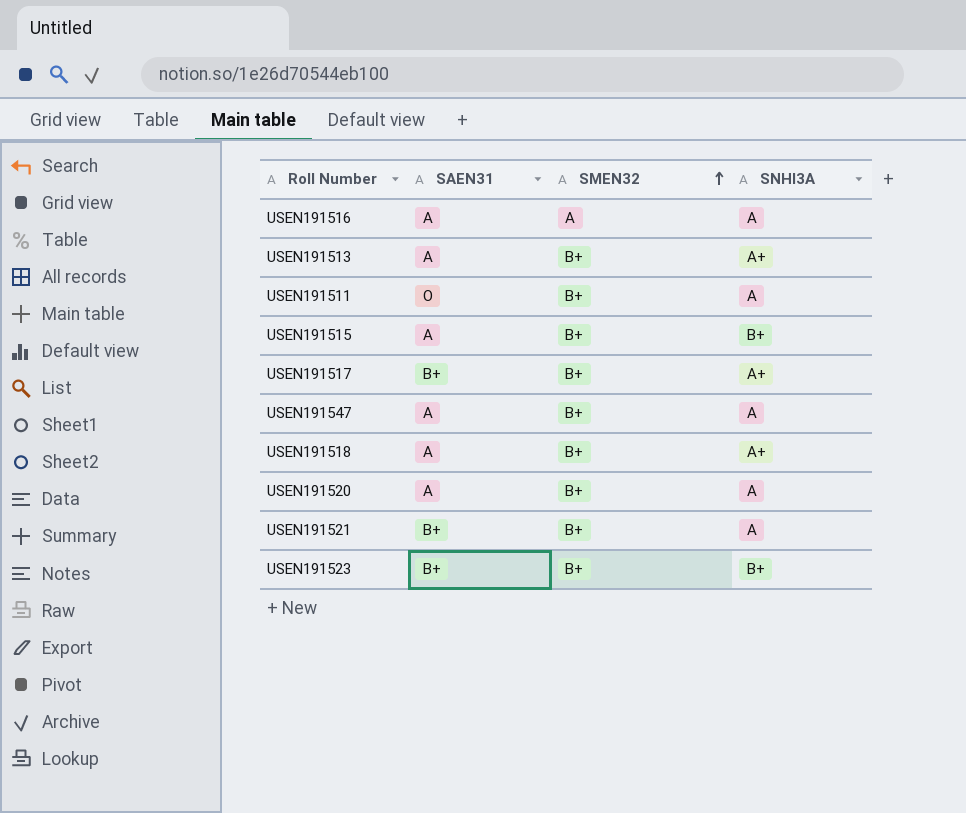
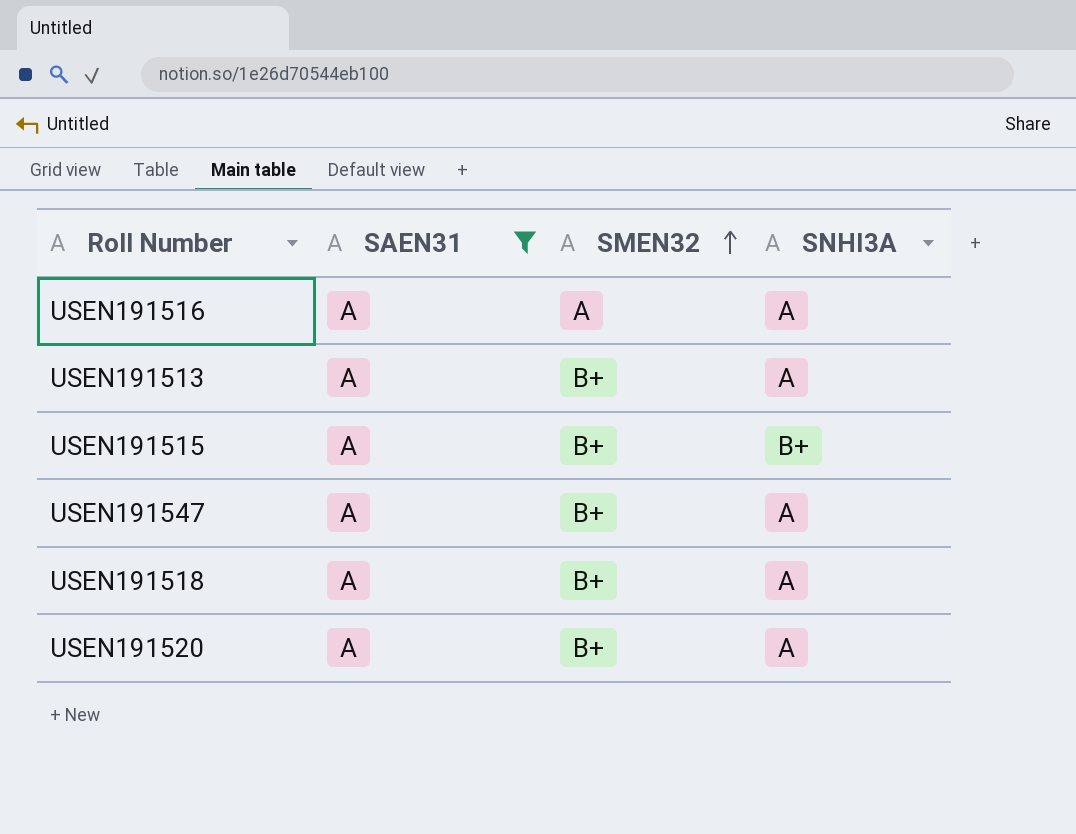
filter: none -> SAEN31 = A
USEN191513 | SNHI3A: A+ -> A
USEN191518 | SNHI3A: A+ -> A

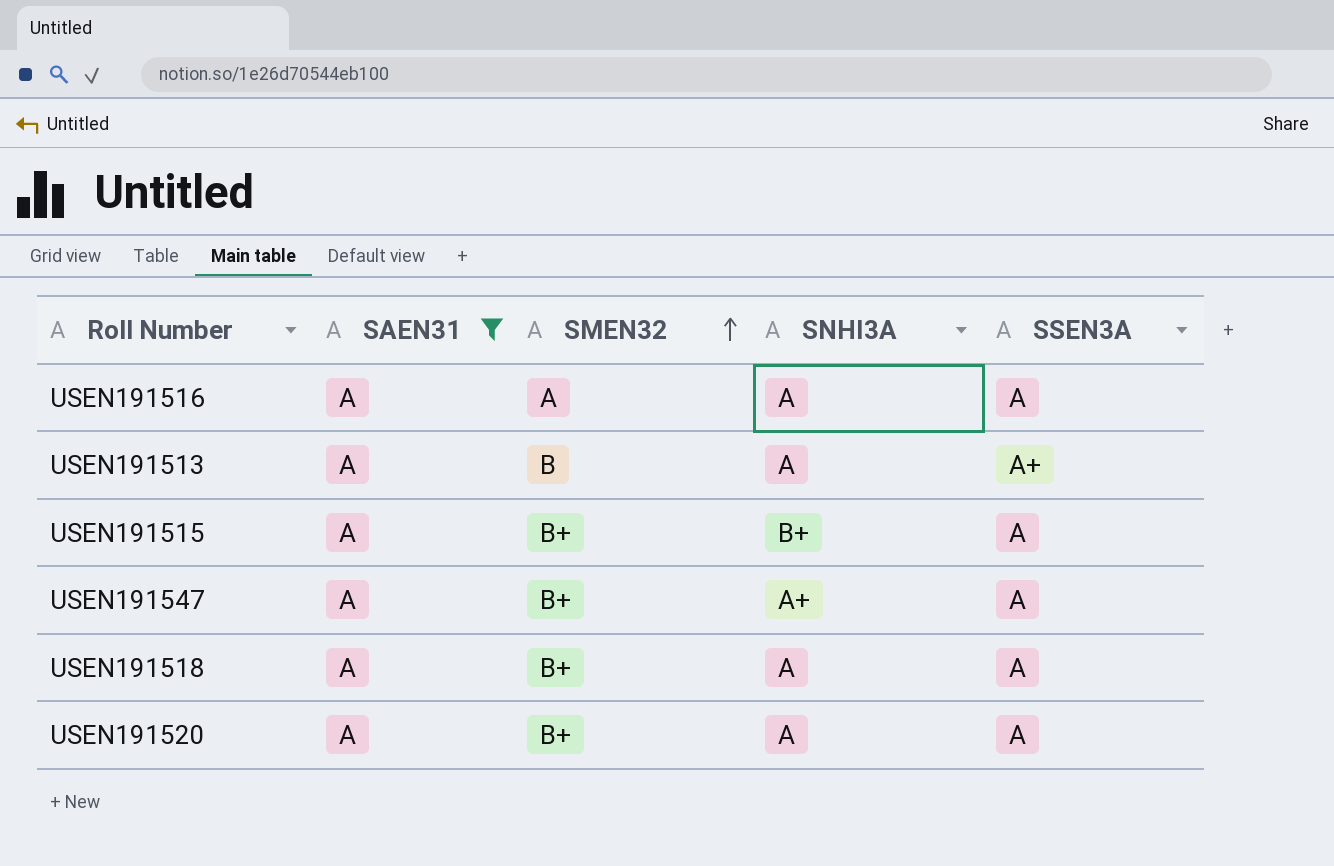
column SSEN3A | position: none -> 5
USEN191513 | SMEN32: B+ -> B
USEN191547 | SNHI3A: A -> A+

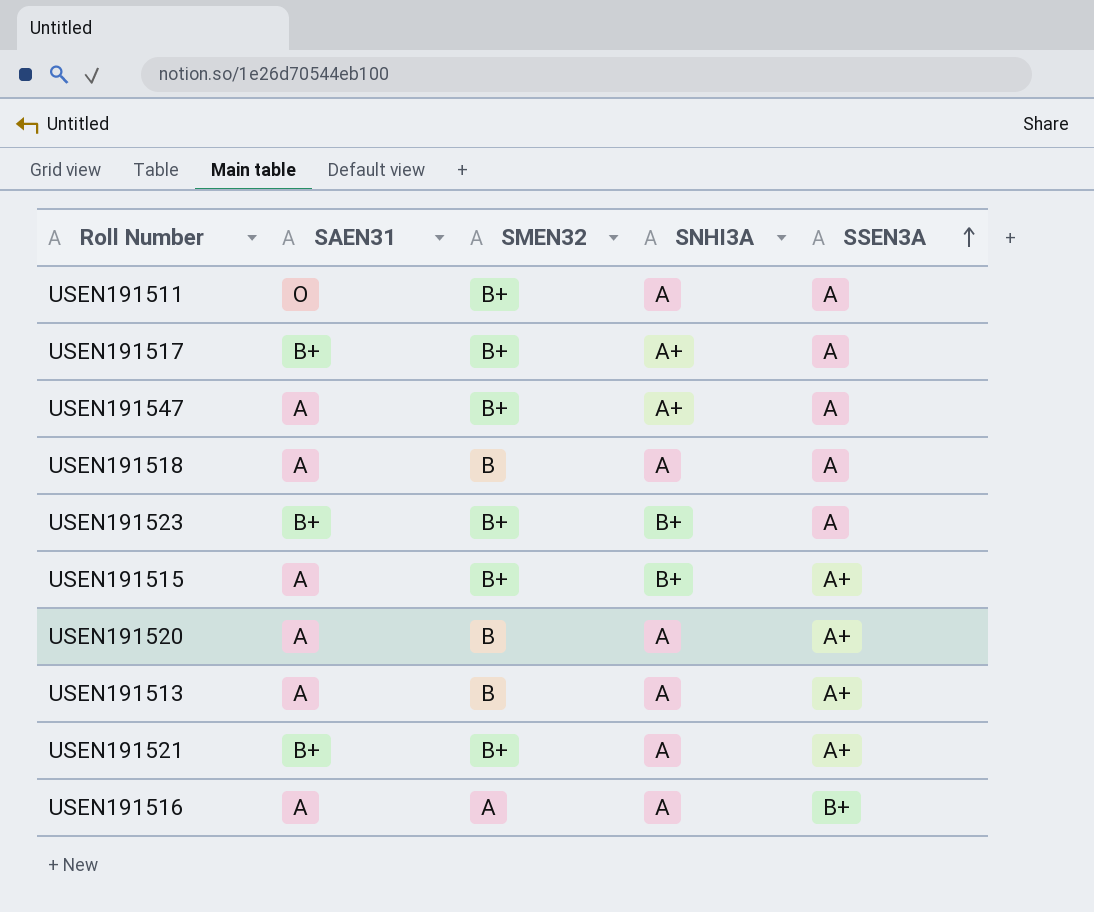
filter: SAEN31 = A -> none
row order: SMEN32 ascending -> SSEN3A ascending
USEN191518 | SMEN32: B+ -> B
USEN191515 | SSEN3A: A -> A+
USEN191520 | SMEN32: B+ -> B
USEN191520 | SSEN3A: A -> A+
USEN191516 | SSEN3A: A -> B+

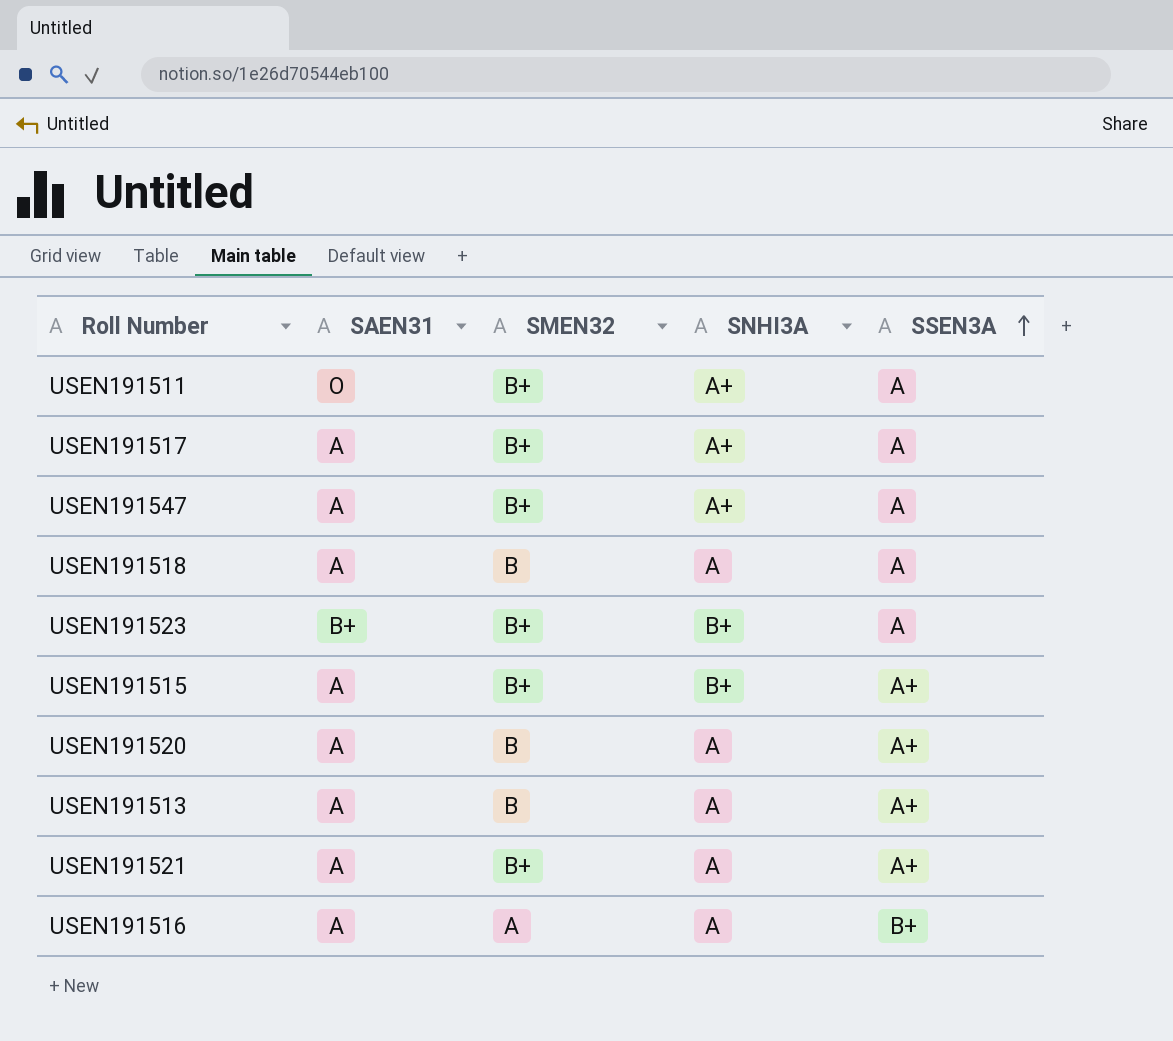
USEN191511 | SNHI3A: A -> A+
USEN191517 | SAEN31: B+ -> A
USEN191521 | SAEN31: B+ -> A

